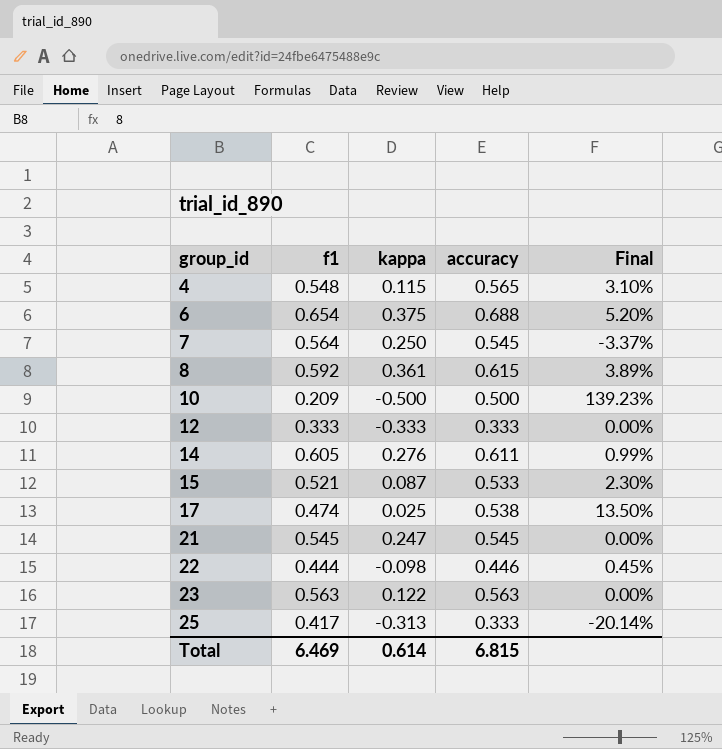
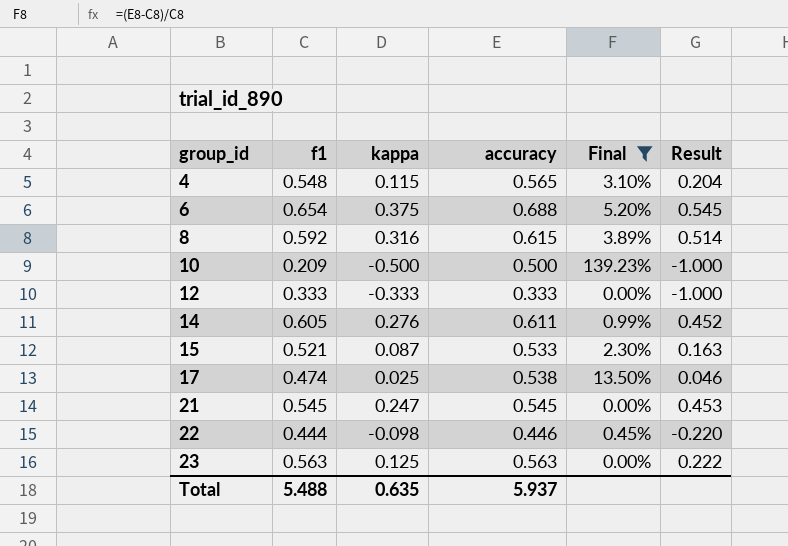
filter: none -> Final >= 0.00%
column Result | formula: none -> [kappa] / [accuracy]
8 | kappa: 0.361 -> 0.316
23 | kappa: 0.122 -> 0.125
Total | f1: 6.469 -> 5.488
Total | kappa: 0.614 -> 0.635
Total | accuracy: 6.815 -> 5.937

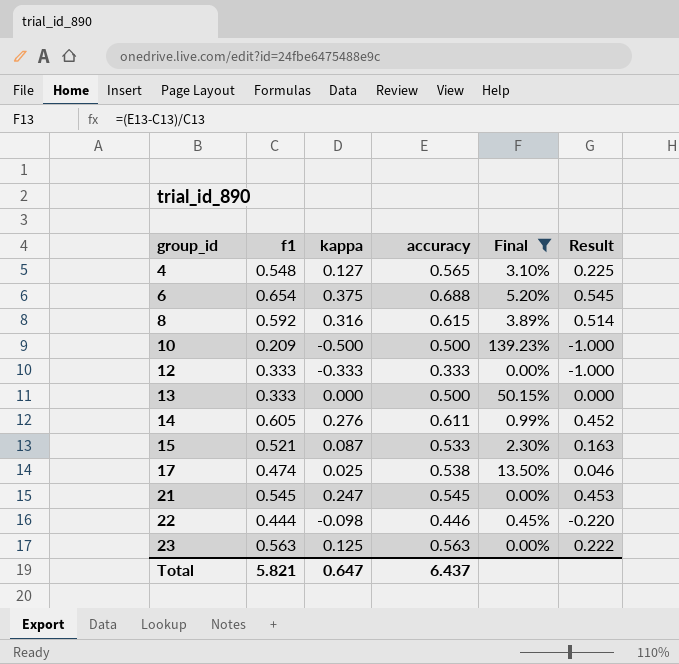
4 | kappa: 0.115 -> 0.127
4 | Result: 0.204 -> 0.225
row 13: none -> 0.333 | 0.000 | 0.500 | 50.15% | 0.000
Total | f1: 5.488 -> 5.821
Total | kappa: 0.635 -> 0.647
Total | accuracy: 5.937 -> 6.437

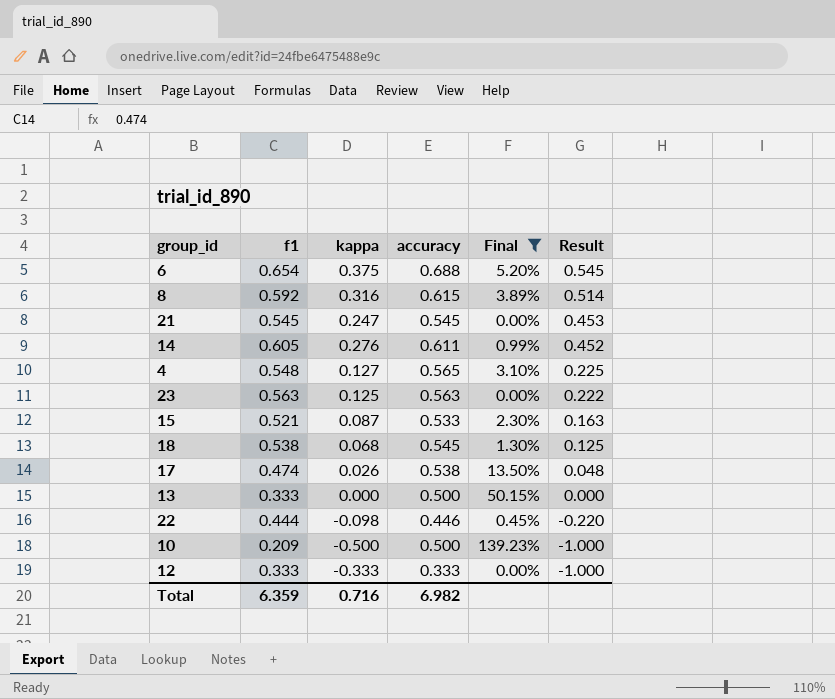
row order: group_id ascending -> Result descending
row 18: none -> 0.538 | 0.068 | 0.545 | 1.30% | 0.125
17 | kappa: 0.025 -> 0.026
17 | Result: 0.046 -> 0.048
Total | f1: 5.821 -> 6.359
Total | kappa: 0.647 -> 0.716
Total | accuracy: 6.437 -> 6.982

